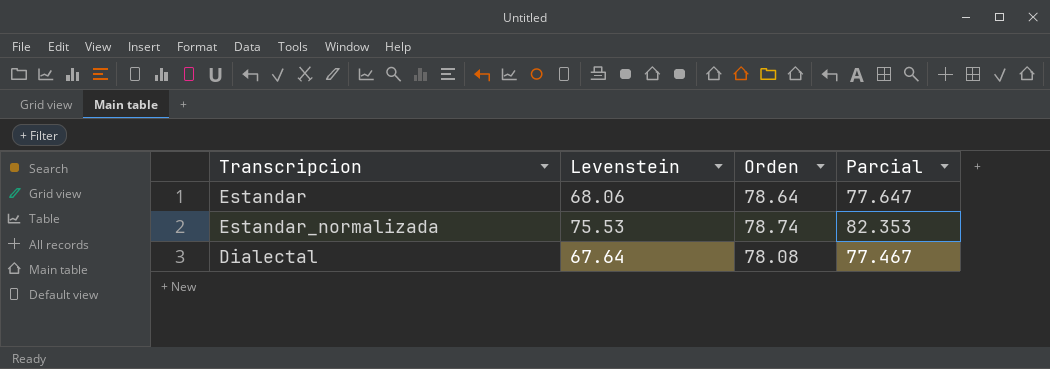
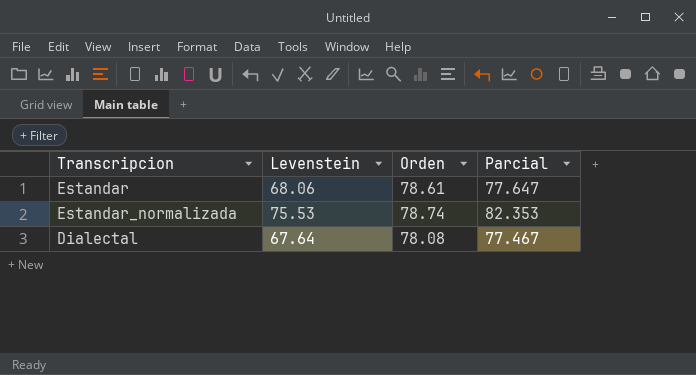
Estandar | Orden: 78.64 -> 78.61

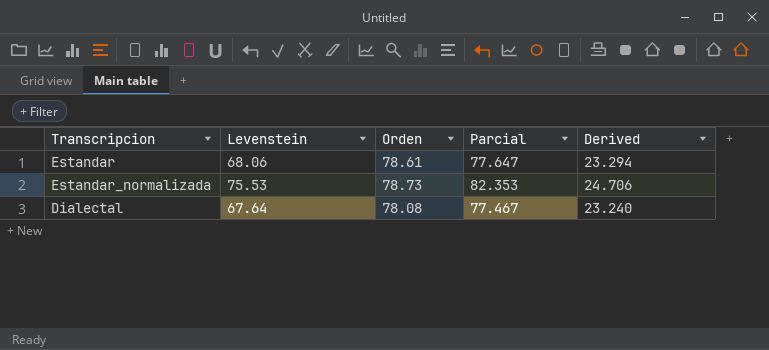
column Derived | formula: none -> [Parcial] * 0.3
Estandar_normalizada | Orden: 78.74 -> 78.73

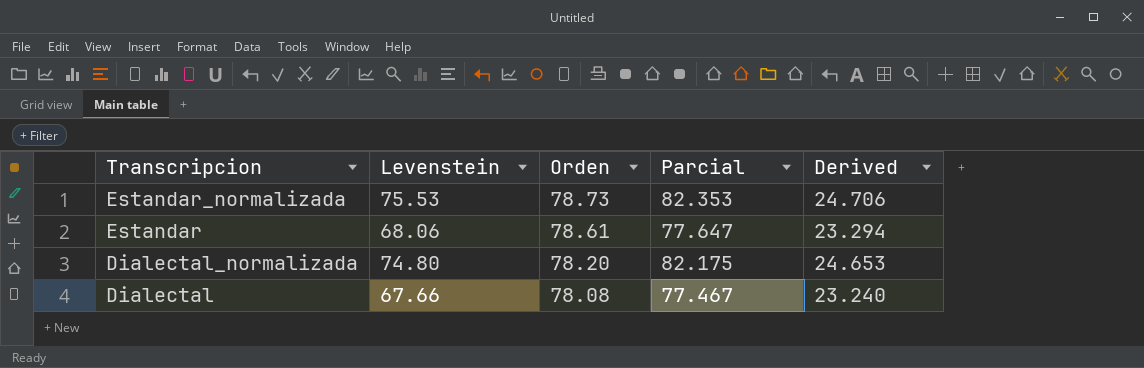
row order: none -> Transcripcion descending
row Dialectal_normalizada: none -> 74.80 | 78.20 | 82.175 | 24.653
Dialectal | Levenstein: 67.64 -> 67.66

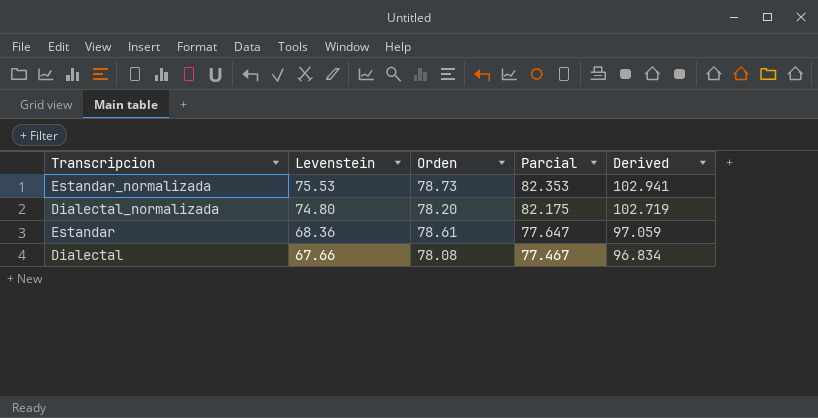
row order: Transcripcion descending -> Levenstein descending
column Derived | formula: [Parcial] * 0.3 -> [Parcial] * 1.25
Estandar | Levenstein: 68.06 -> 68.36

